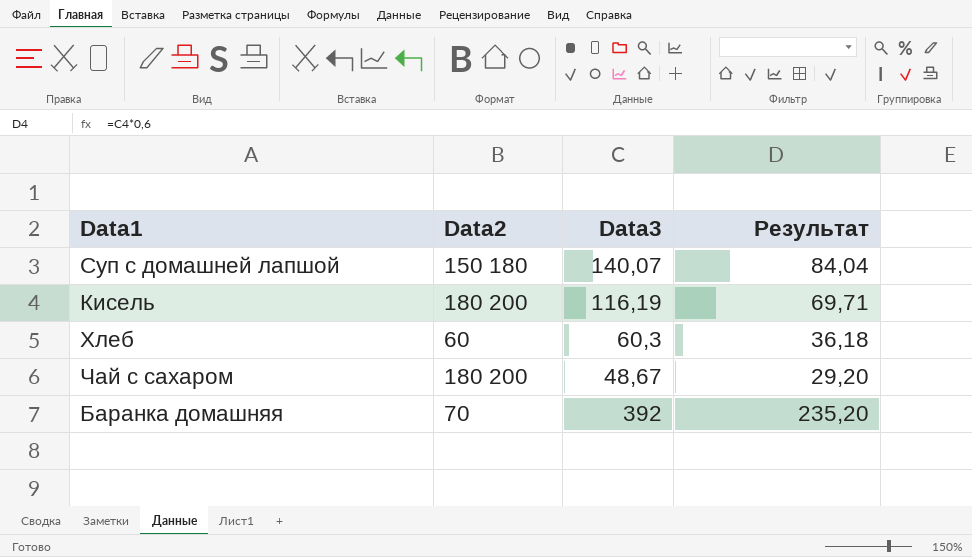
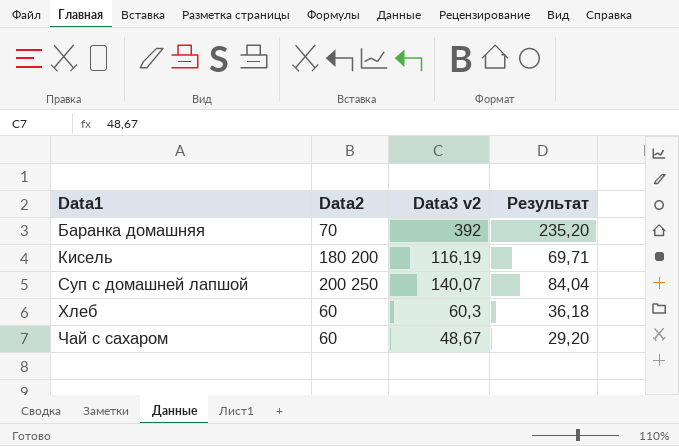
row order: none -> Data1 ascending
column name: Data3 -> Data3 v2
Суп с домашней лапшой | Data2: 150 180 -> 200 250
Чай с сахаром | Data2: 180 200 -> 60

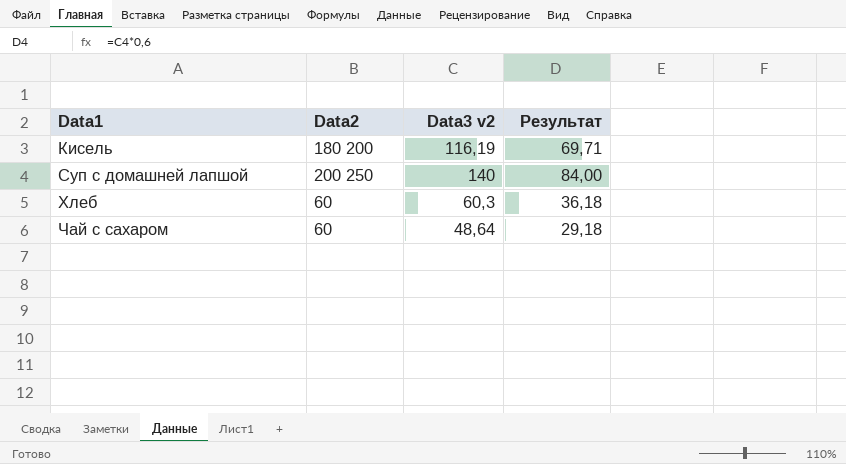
row Баранка домашняя: 70 | 392 | 235,20 -> none
Суп с домашней лапшой | Data3 v2: 140,07 -> 140
Суп с домашней лапшой | Результат: 84,04 -> 84,00
Чай с сахаром | Data3 v2: 48,67 -> 48,64
Чай с сахаром | Результат: 29,20 -> 29,18

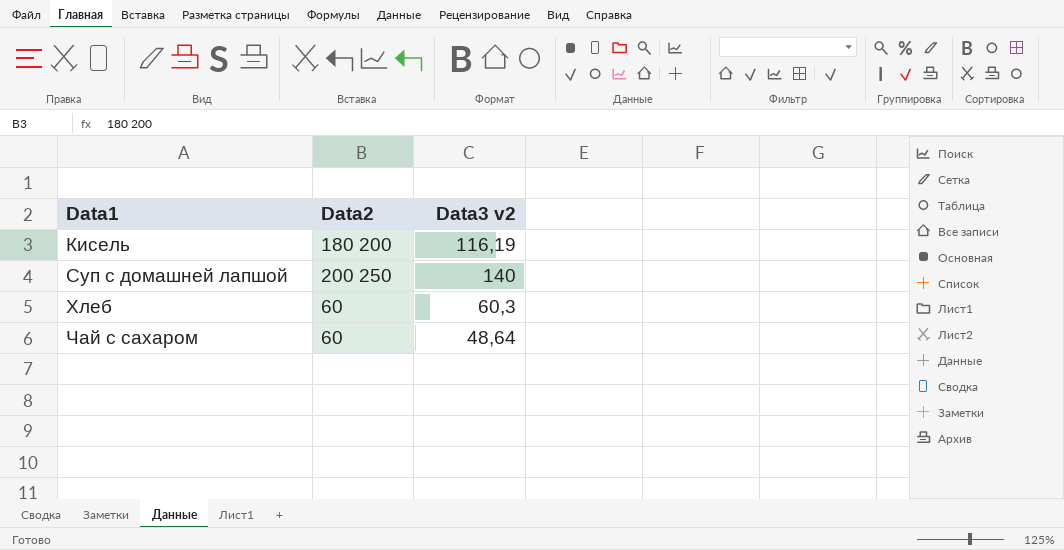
column Результат | formula: [Data3 v2] * 0,6 -> none

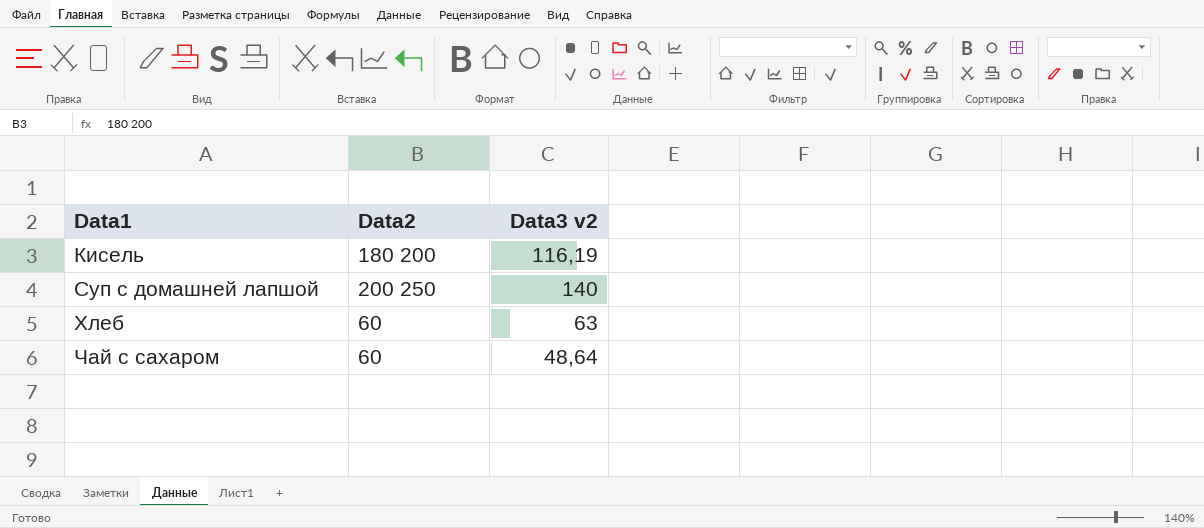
Хлеб | Data3 v2: 60,3 -> 63

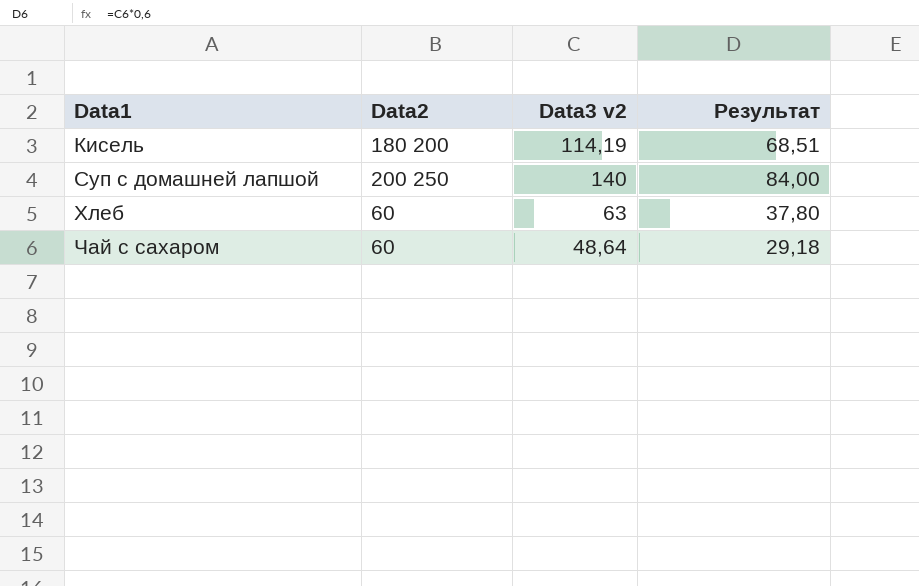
column Результат | formula: none -> [Data3 v2] * 0,6
Кисель | Data3 v2: 116,19 -> 114,19

